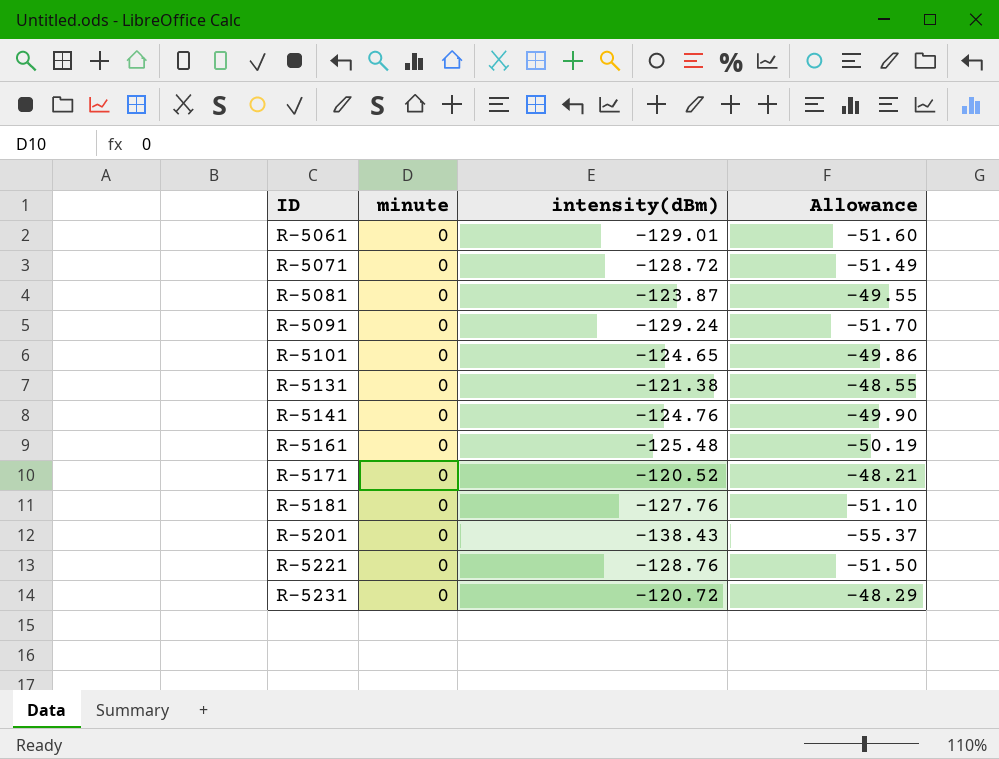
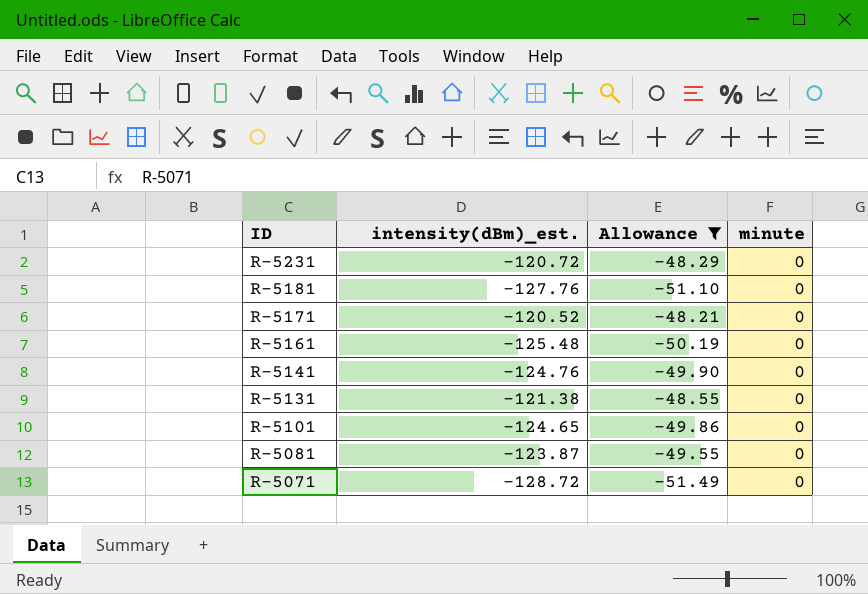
filter: none -> Allowance >= -51.49
row order: ID ascending -> ID descending
column name: intensity(dBm) -> intensity(dBm)_est.
column minute | position: 2 -> 4

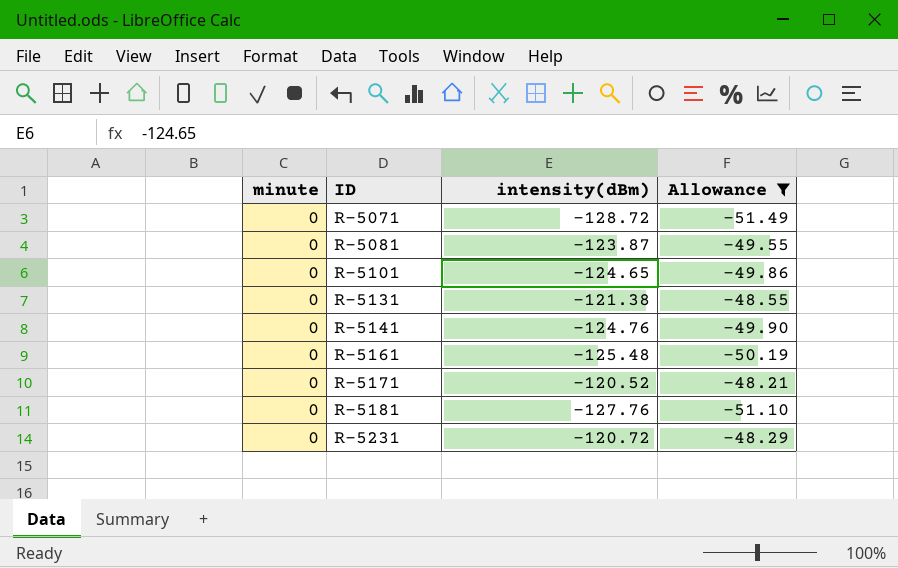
row order: ID descending -> ID ascending
column minute | position: 4 -> 1
column name: intensity(dBm)_est. -> intensity(dBm)

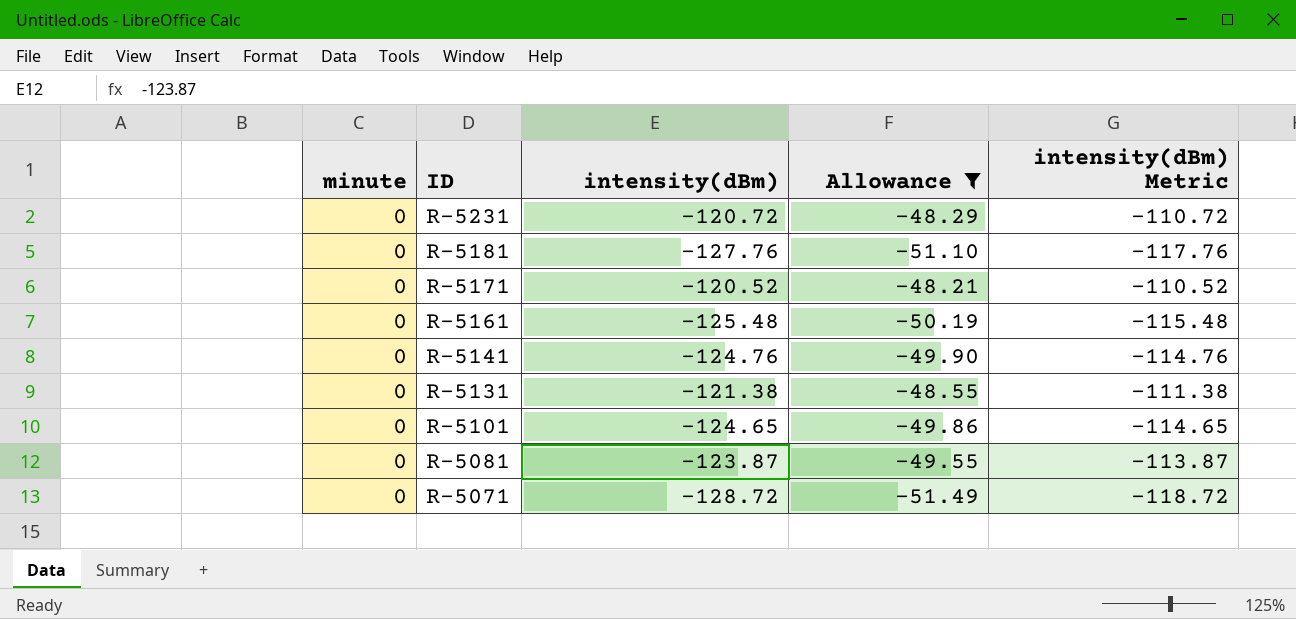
row order: ID ascending -> ID descending
column intensity(dBm) Metric | formula: none -> [intensity(dBm)] + 10

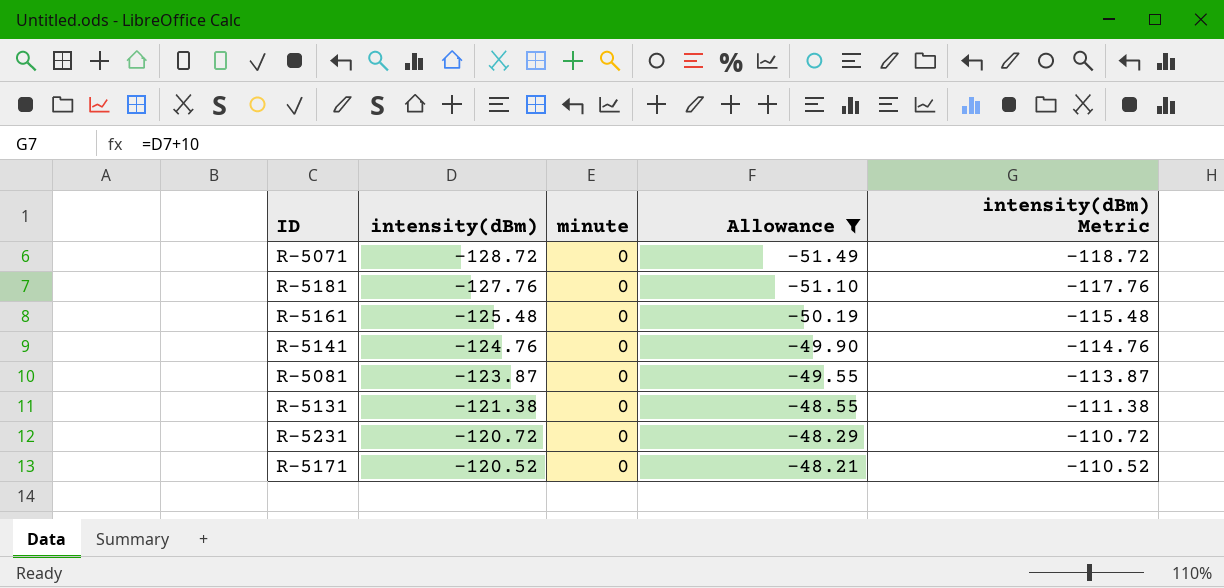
row order: ID descending -> intensity(dBm) ascending
column minute | position: 1 -> 3
row R-5101: 0 | -124.65 | -49.86 | -114.65 -> none

